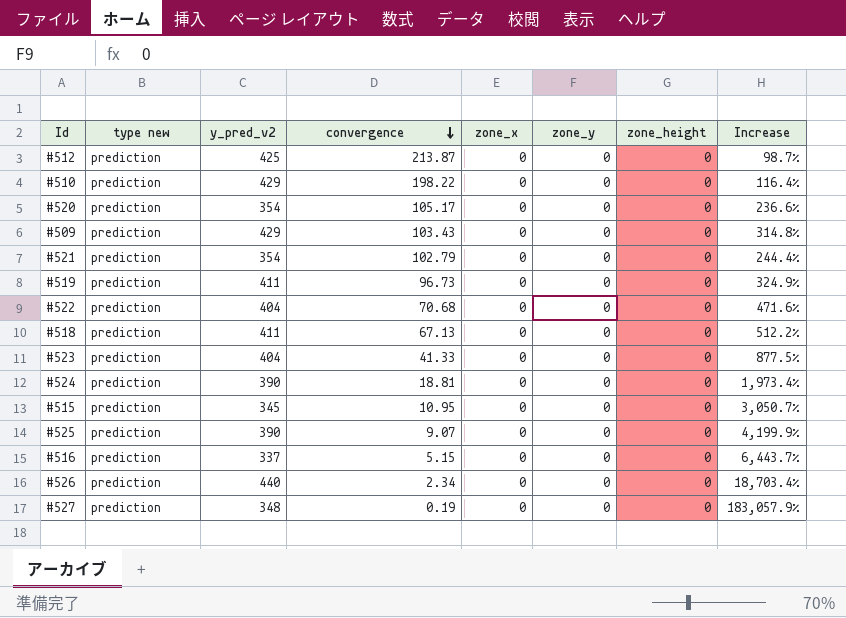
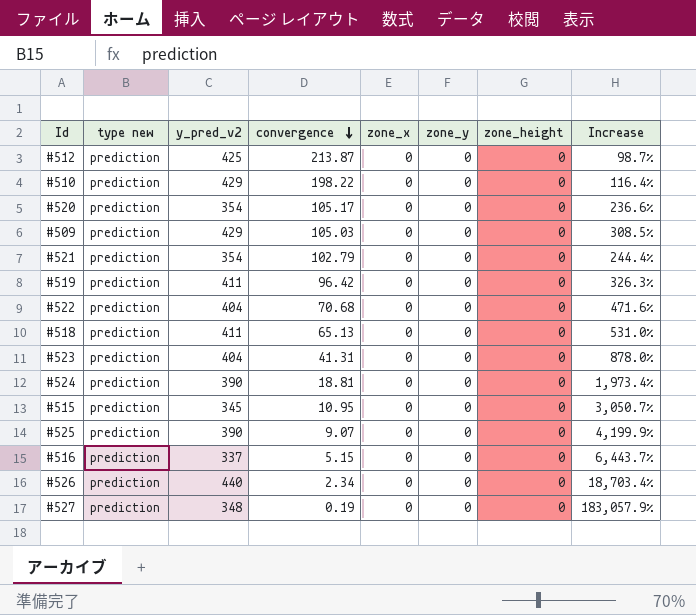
#509 | convergence: 103.43 -> 105.03
#509 | Increase: 314.8% -> 308.5%
#519 | convergence: 96.73 -> 96.42
#519 | Increase: 324.9% -> 326.3%
#518 | convergence: 67.13 -> 65.13
#518 | Increase: 512.2% -> 531.0%
#523 | convergence: 41.33 -> 41.31
#523 | Increase: 877.5% -> 878.0%

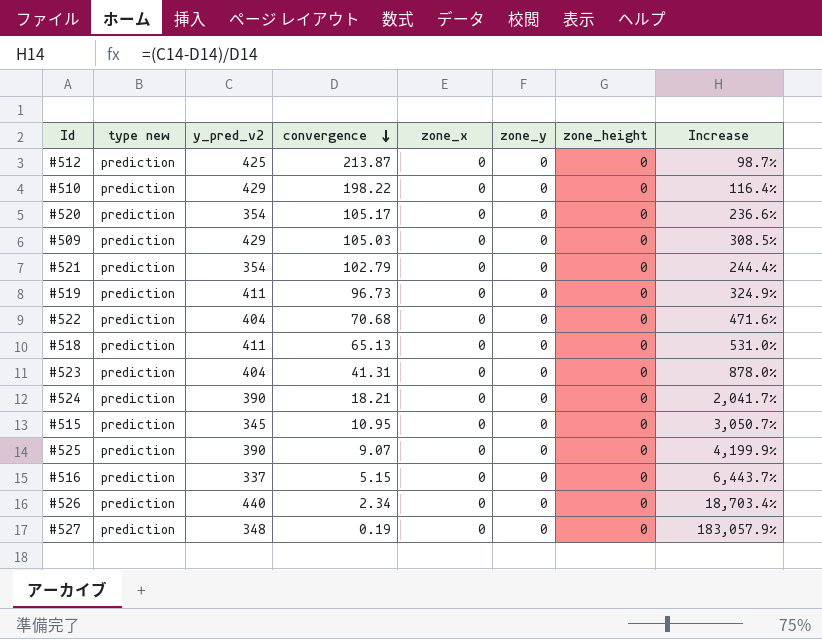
#519 | convergence: 96.42 -> 96.73
#519 | Increase: 326.3% -> 324.9%
#524 | convergence: 18.81 -> 18.21
#524 | Increase: 1,973.4% -> 2,041.7%

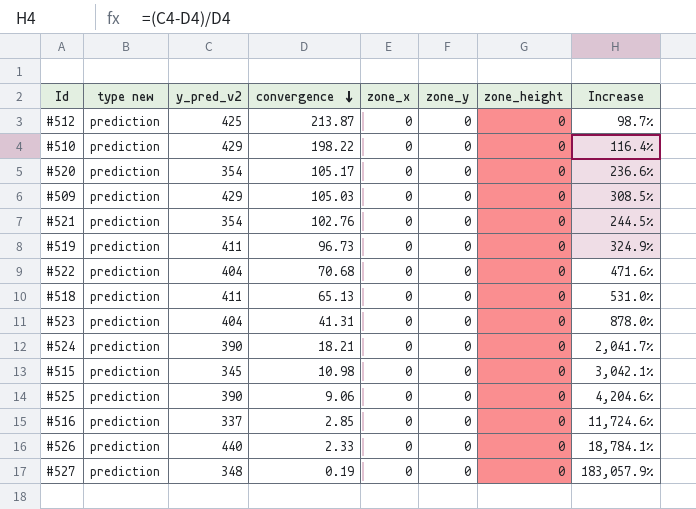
#521 | convergence: 102.79 -> 102.76
#521 | Increase: 244.4% -> 244.5%
#515 | convergence: 10.95 -> 10.98
#515 | Increase: 3,050.7% -> 3,042.1%
#525 | convergence: 9.07 -> 9.06
#525 | Increase: 4,199.9% -> 4,204.6%
#516 | convergence: 5.15 -> 2.85
#516 | Increase: 6,443.7% -> 11,724.6%
#526 | convergence: 2.34 -> 2.33
#526 | Increase: 18,703.4% -> 18,784.1%

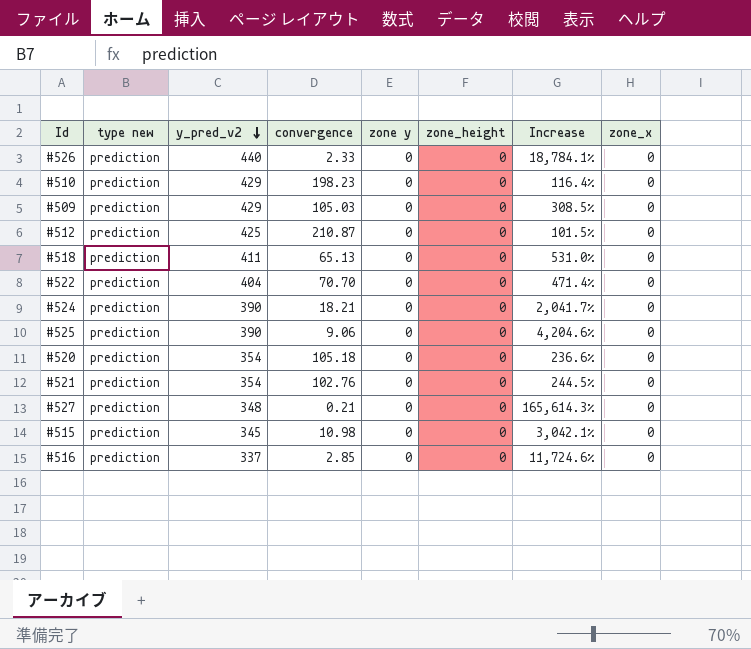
row order: convergence descending -> y_pred_v2 descending
column name: zone_y -> zone y
column zone_x | position: 5 -> 8
row #519: prediction | 411 | 96.73 | 0 | 0 | 0 | 324.9% -> none
row #523: prediction | 404 | 41.31 | 0 | 0 | 0 | 878.0% -> none
#510 | convergence: 198.22 -> 198.23
#512 | convergence: 213.87 -> 210.87
#512 | Increase: 98.7% -> 101.5%
#522 | convergence: 70.68 -> 70.70
#522 | Increase: 471.6% -> 471.4%
#520 | convergence: 105.17 -> 105.18
#527 | convergence: 0.19 -> 0.21
#527 | Increase: 183,057.9% -> 165,614.3%

